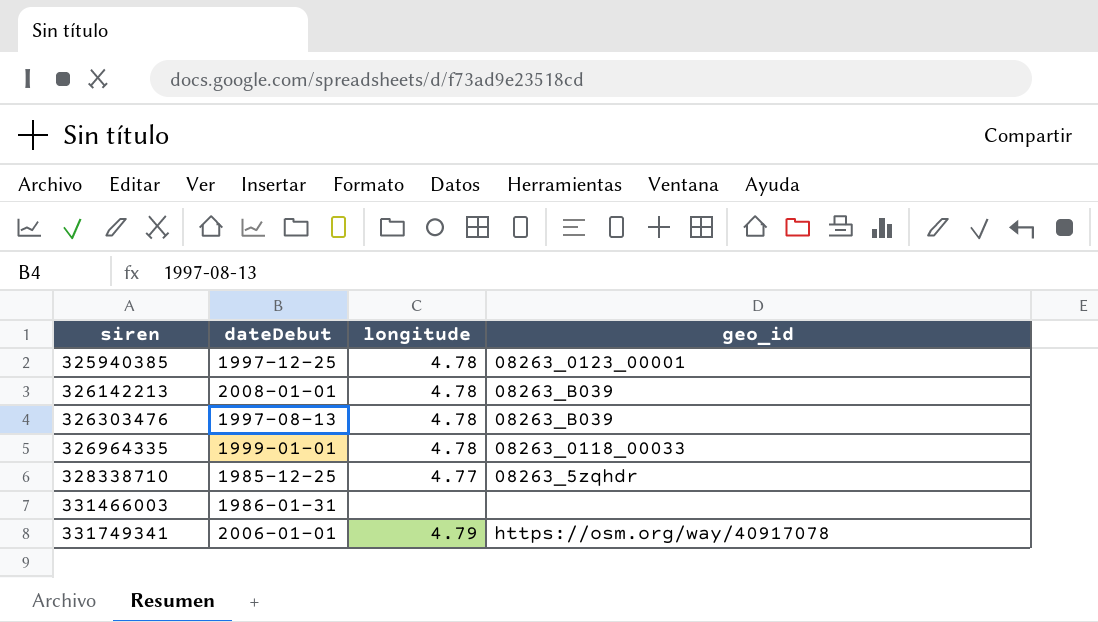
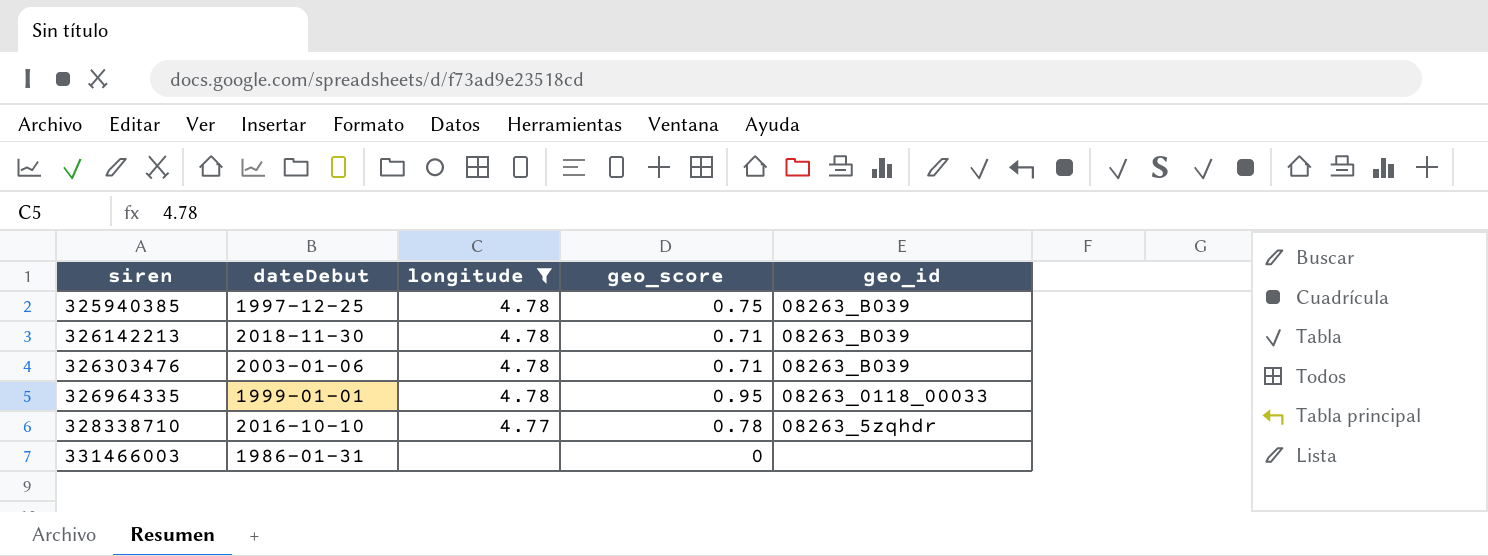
filter: none -> longitude != 4.79
column geo_score | position: none -> 4
325940385 | geo_id: 08263_0123_00001 -> 08263_B039
326142213 | dateDebut: 2008-01-01 -> 2018-11-30
326303476 | dateDebut: 1997-08-13 -> 2003-01-06
328338710 | dateDebut: 1985-12-25 -> 2016-10-10

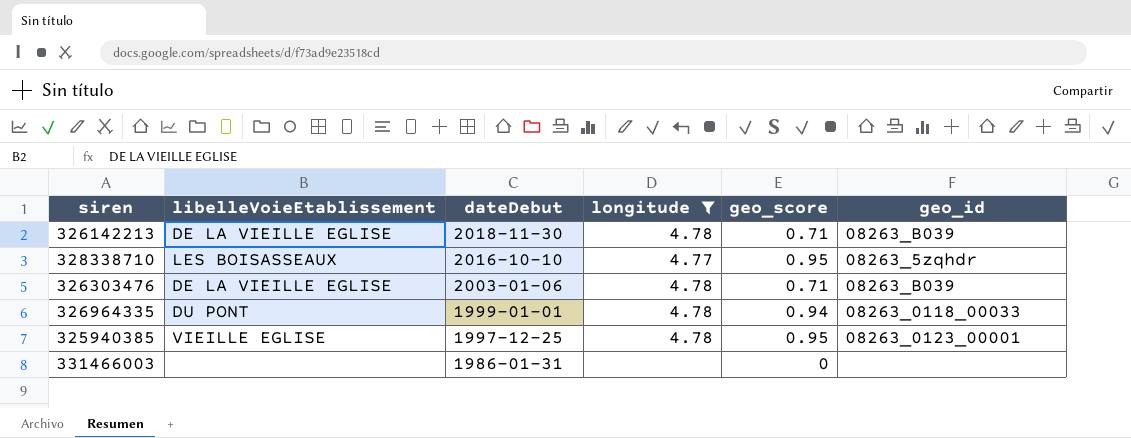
row order: siren ascending -> dateDebut descending
column libelleVoieEtablissement | position: none -> 2
328338710 | geo_score: 0.78 -> 0.95
326964335 | geo_score: 0.95 -> 0.94
325940385 | geo_score: 0.75 -> 0.95
325940385 | geo_id: 08263_B039 -> 08263_0123_00001

